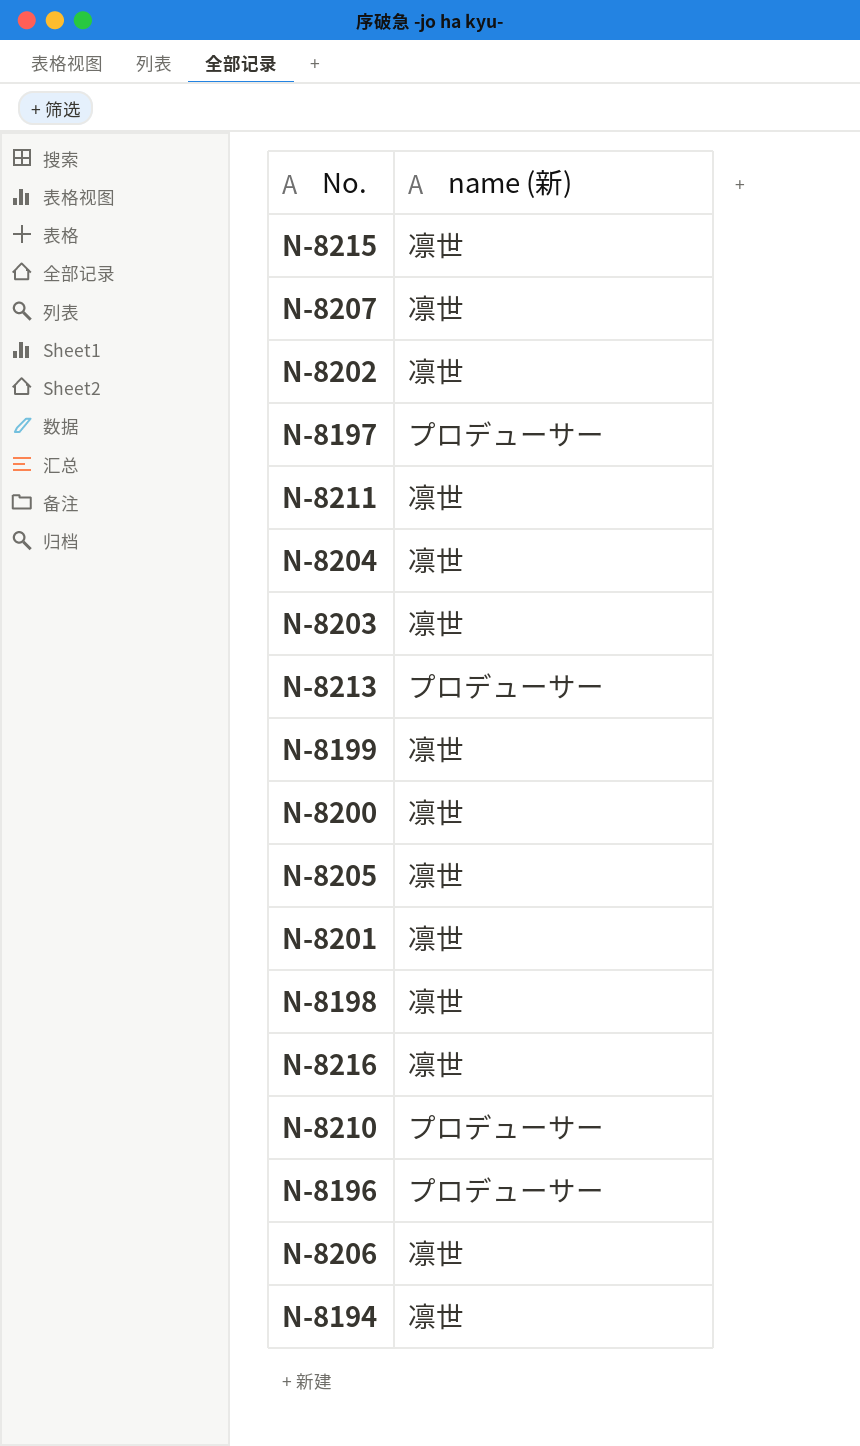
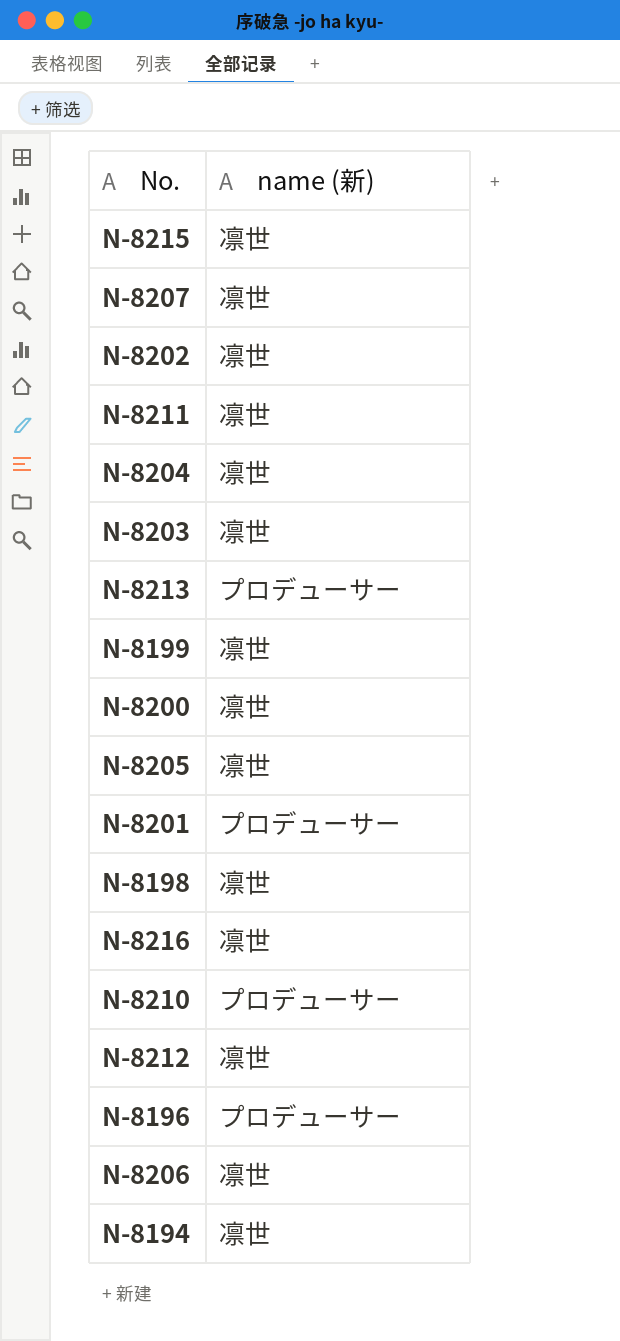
row N-8197: プロデューサー -> none
N-8201 | name (新): 凛世 -> プロデューサー
row N-8212: none -> 凛世

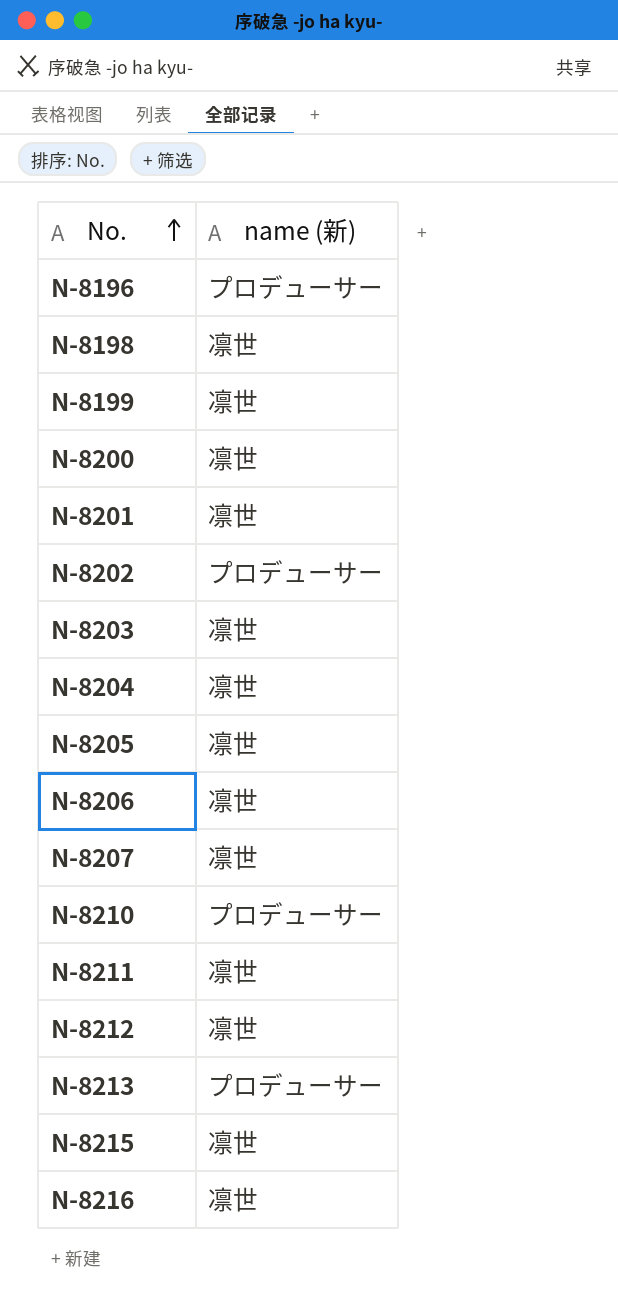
row order: none -> No. ascending
row N-8194: 凛世 -> none
N-8201 | name (新): プロデューサー -> 凛世
N-8202 | name (新): 凛世 -> プロデューサー

